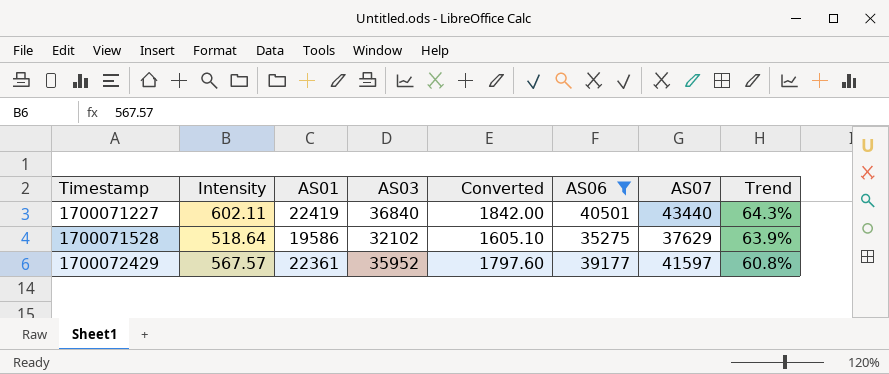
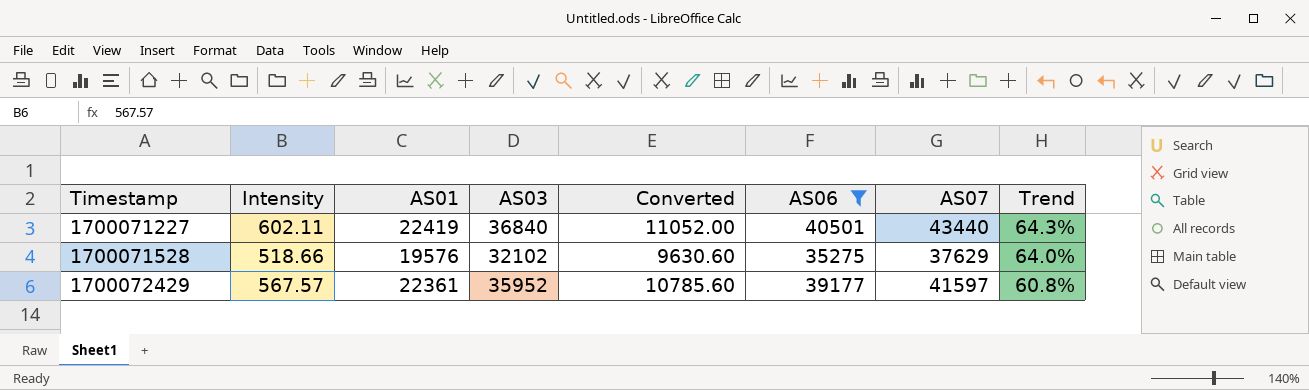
column Converted | formula: [AS03] * 0.05 -> [AS03] * 0.3
1700071528 | Intensity: 518.64 -> 518.66
1700071528 | AS01: 19586 -> 19576
1700071528 | Trend: 63.9% -> 64.0%

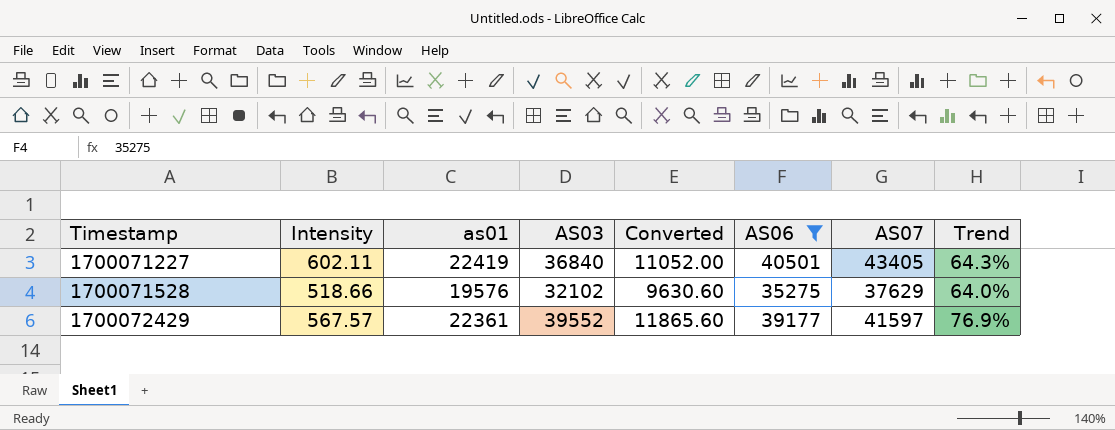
column name: AS01 -> as01
1700071227 | AS07: 43440 -> 43405
1700072429 | AS03: 35952 -> 39552
1700072429 | Converted: 10785.60 -> 11865.60
1700072429 | Trend: 60.8% -> 76.9%

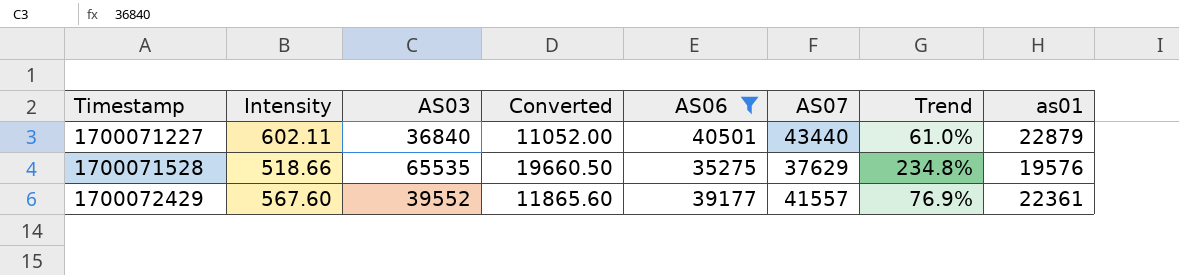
column as01 | position: 3 -> 8
1700071227 | AS07: 43405 -> 43440
1700071227 | Trend: 64.3% -> 61.0%
1700071227 | as01: 22419 -> 22879
1700071528 | AS03: 32102 -> 65535
1700071528 | Converted: 9630.60 -> 19660.50
1700071528 | Trend: 64.0% -> 234.8%
1700072429 | Intensity: 567.57 -> 567.60
1700072429 | AS07: 41597 -> 41557

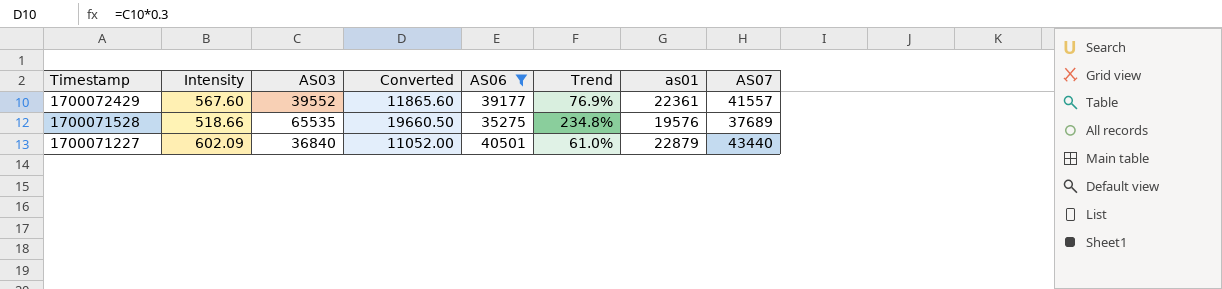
row order: Timestamp ascending -> Timestamp descending
column AS07 | position: 6 -> 8
1700071528 | AS07: 37629 -> 37689
1700071227 | Intensity: 602.11 -> 602.09

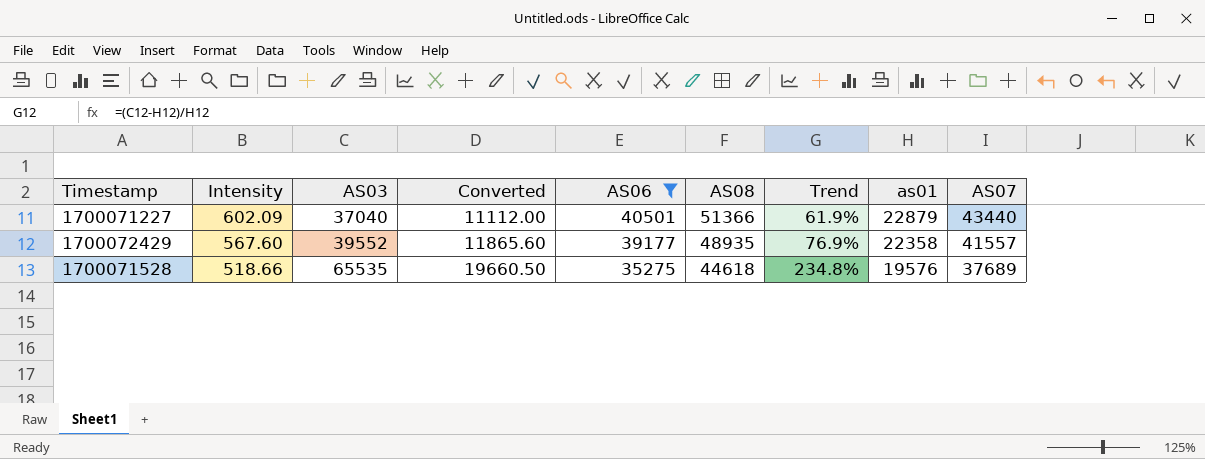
row order: Timestamp descending -> Intensity descending
column AS08 | position: none -> 6
1700071227 | AS03: 36840 -> 37040
1700071227 | Converted: 11052.00 -> 11112.00
1700071227 | Trend: 61.0% -> 61.9%
1700072429 | as01: 22361 -> 22358

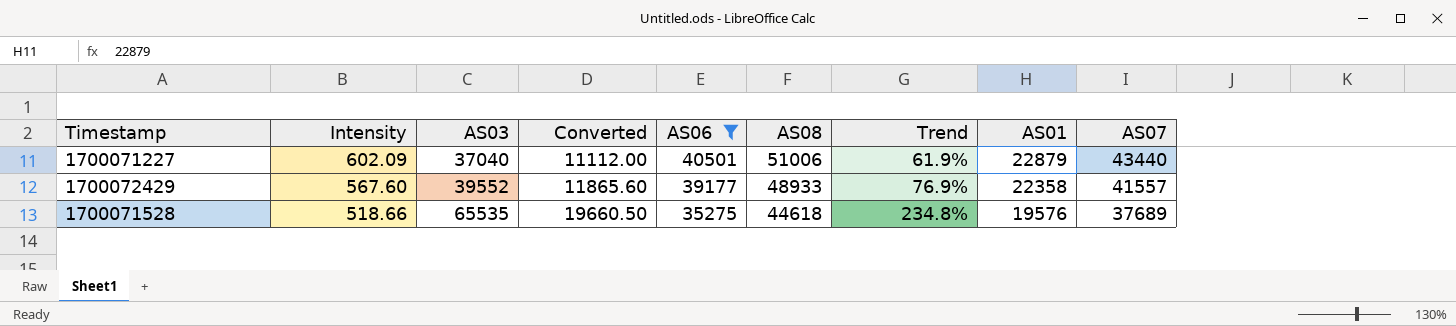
column name: as01 -> AS01
1700071227 | AS08: 51366 -> 51006
1700072429 | AS08: 48935 -> 48933

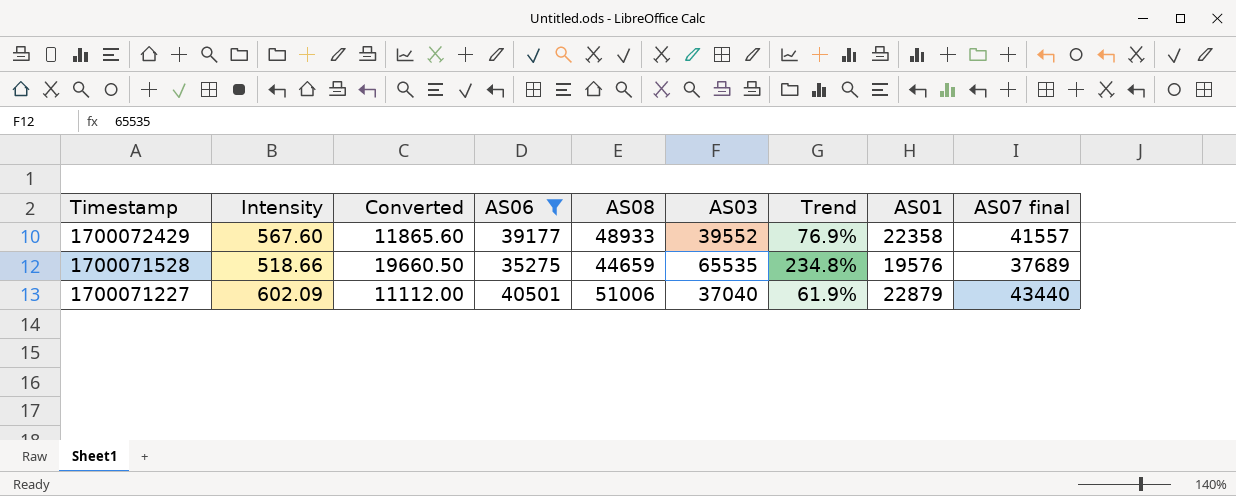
row order: Intensity descending -> Timestamp descending
column AS03 | position: 3 -> 6
column name: AS07 -> AS07 final
1700071528 | AS08: 44618 -> 44659

